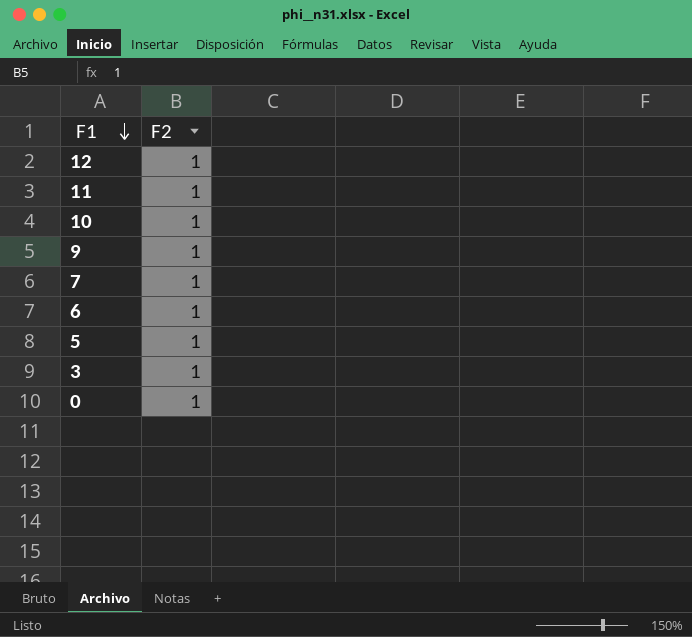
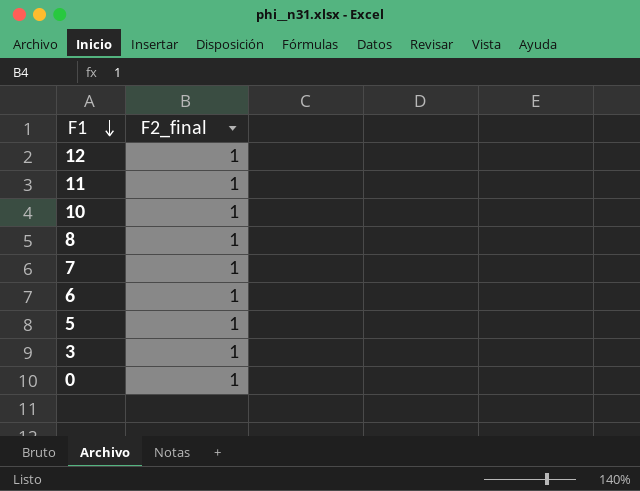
column name: F2 -> F2_final
row 9: 1 -> none
row 8: none -> 1

